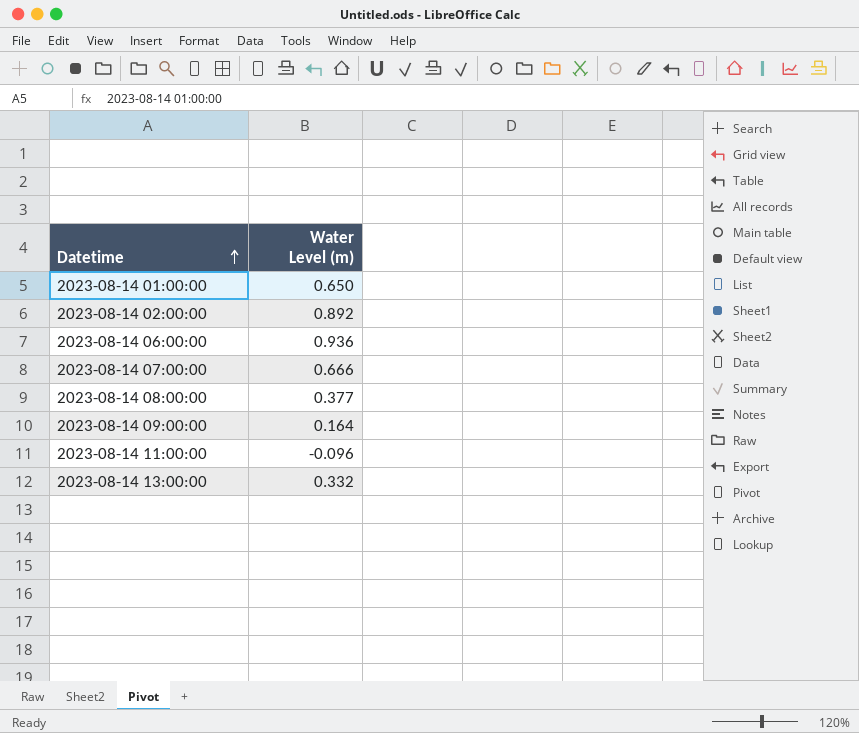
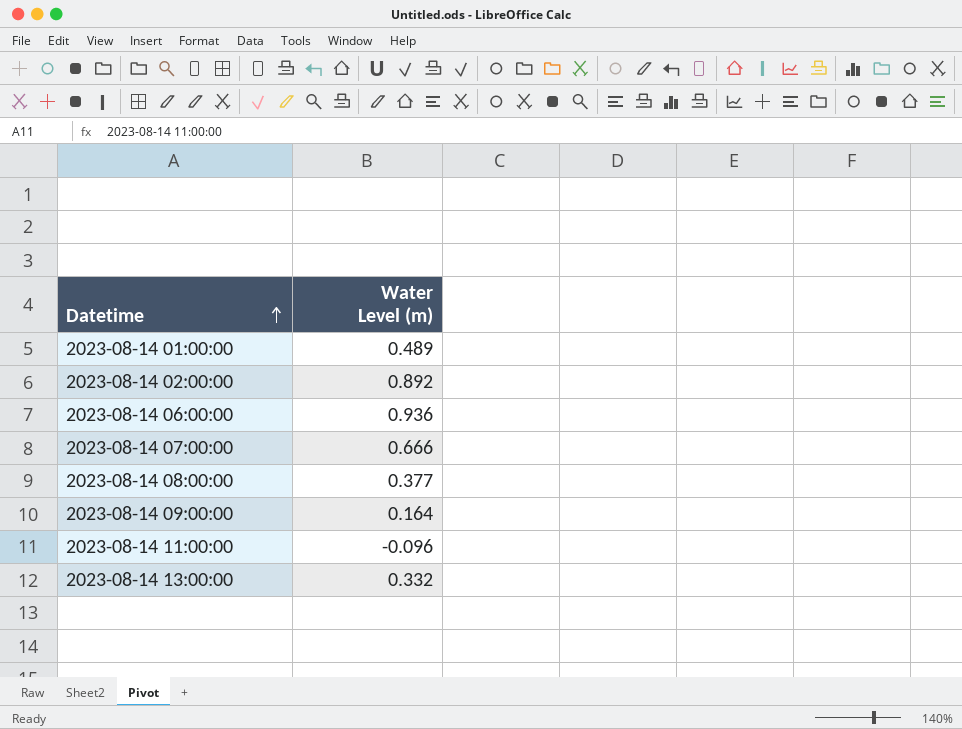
2023-08-14 01:00:00 | Water Level (m): 0.650 -> 0.489

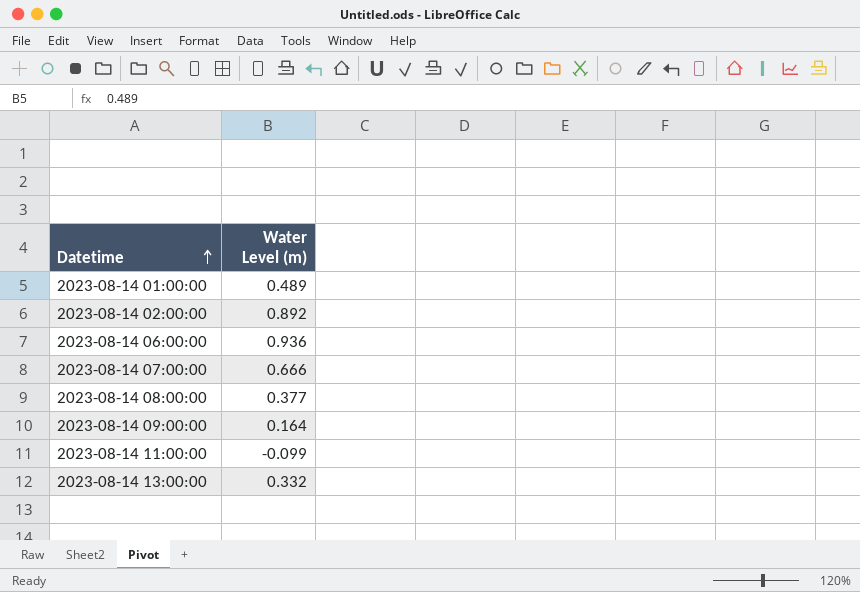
2023-08-14 11:00:00 | Water Level (m): -0.096 -> -0.099

